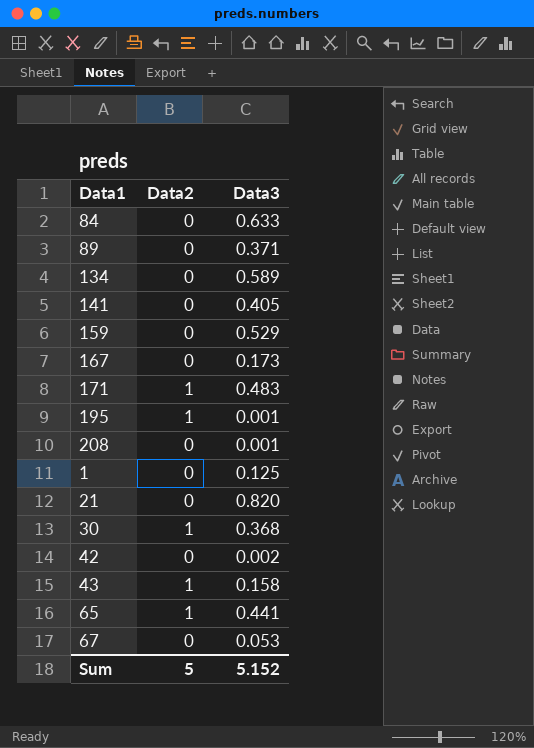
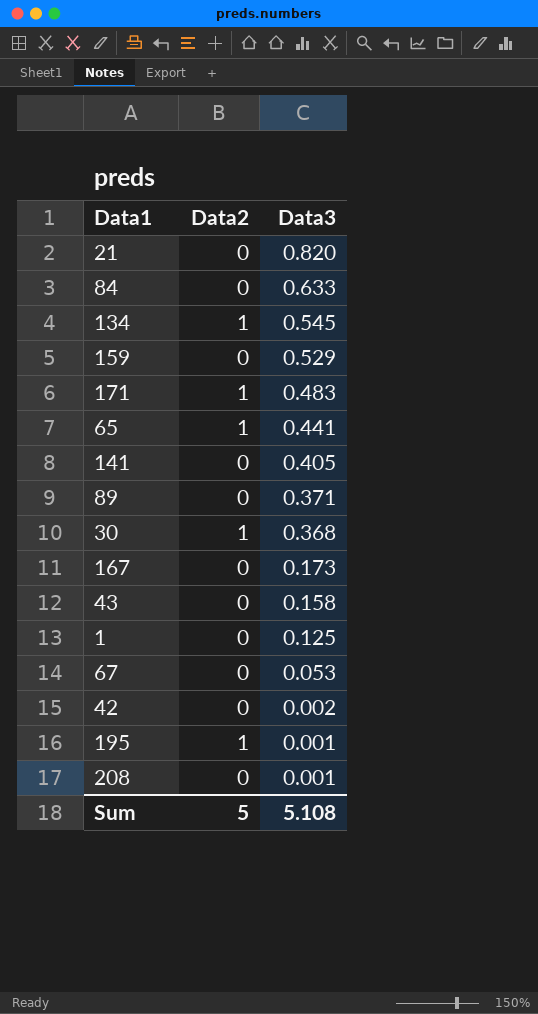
row order: none -> Data3 descending
134 | Data2: 0 -> 1
134 | Data3: 0.589 -> 0.545
43 | Data2: 1 -> 0
Sum | Data3: 5.152 -> 5.108

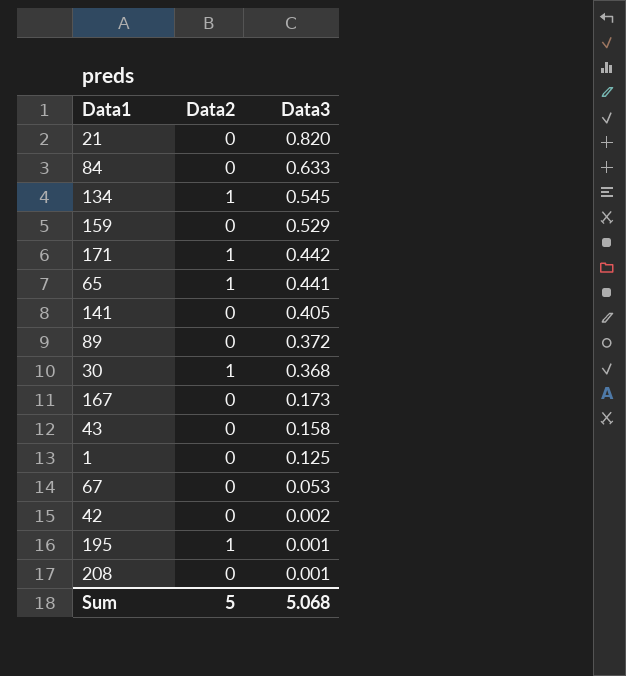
171 | Data3: 0.483 -> 0.442
89 | Data3: 0.371 -> 0.372
Sum | Data3: 5.108 -> 5.068

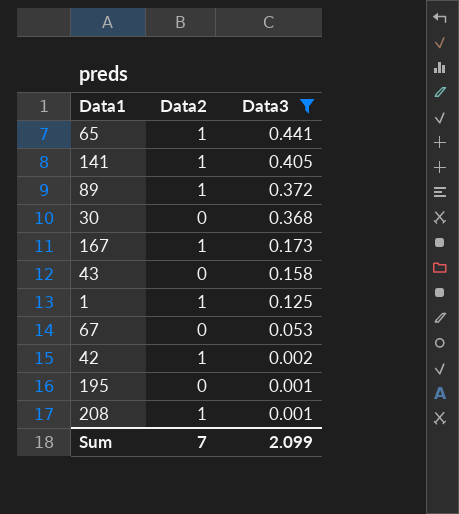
filter: none -> Data3 <= 0.441
141 | Data2: 0 -> 1
89 | Data2: 0 -> 1
30 | Data2: 1 -> 0
167 | Data2: 0 -> 1
1 | Data2: 0 -> 1
42 | Data2: 0 -> 1
195 | Data2: 1 -> 0
208 | Data2: 0 -> 1
Sum | Data2: 5 -> 7
Sum | Data3: 5.068 -> 2.099

